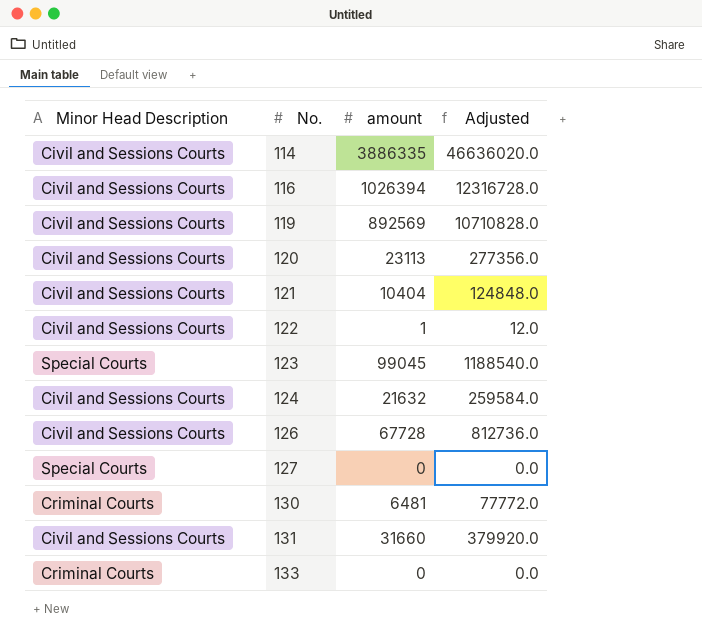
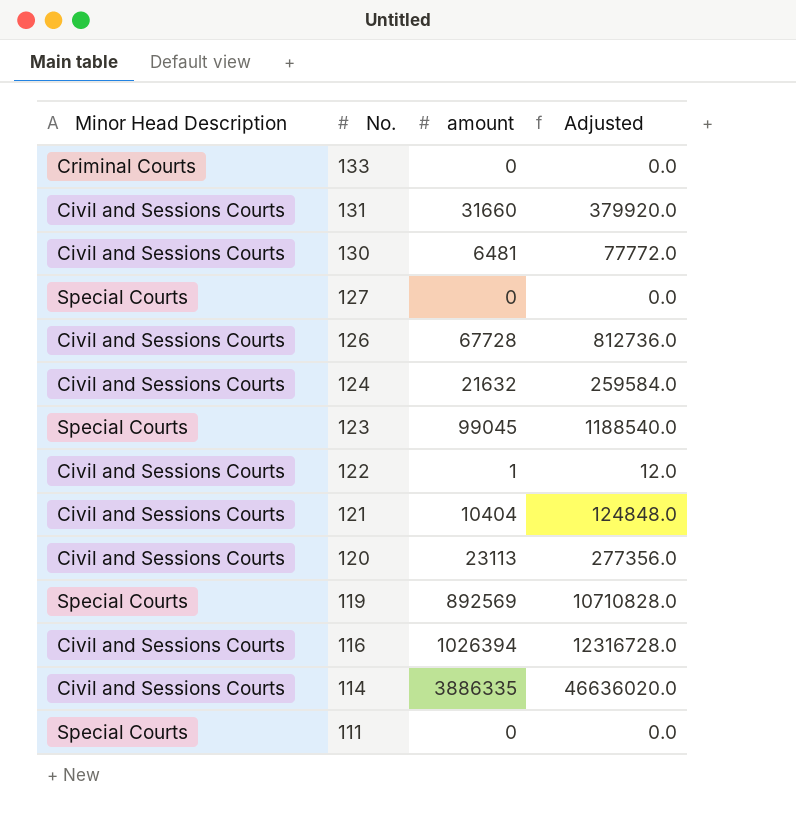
row order: No. ascending -> No. descending
130 | Minor Head Description: Criminal Courts -> Civil and Sessions Courts
119 | Minor Head Description: Civil and Sessions Courts -> Special Courts
row 111: none -> Special Courts | 0 | 0.0

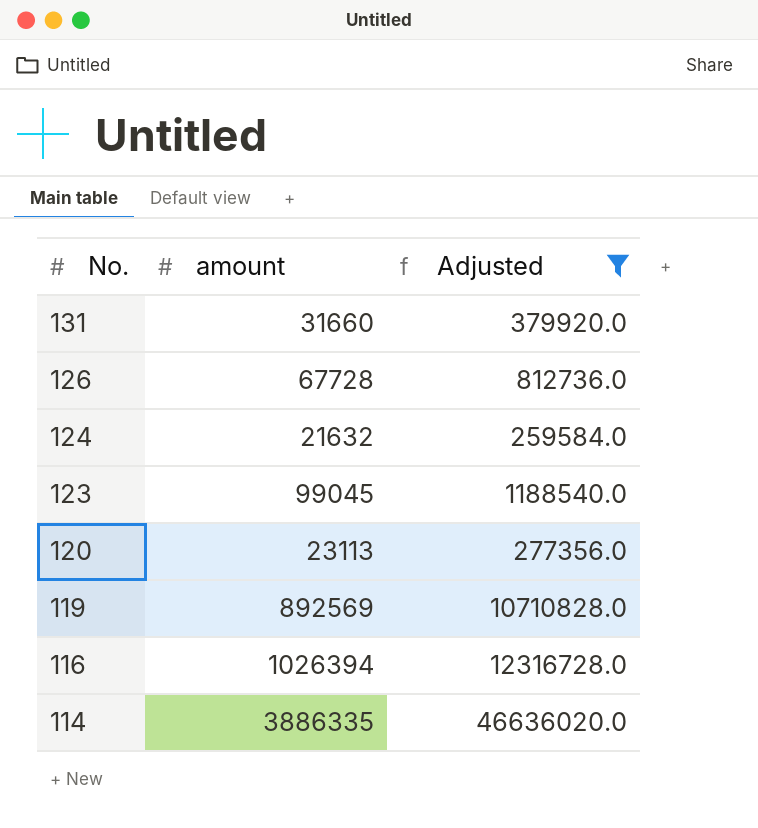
filter: none -> Adjusted >= 259584.0
column Minor Head Description | position: 1 -> none

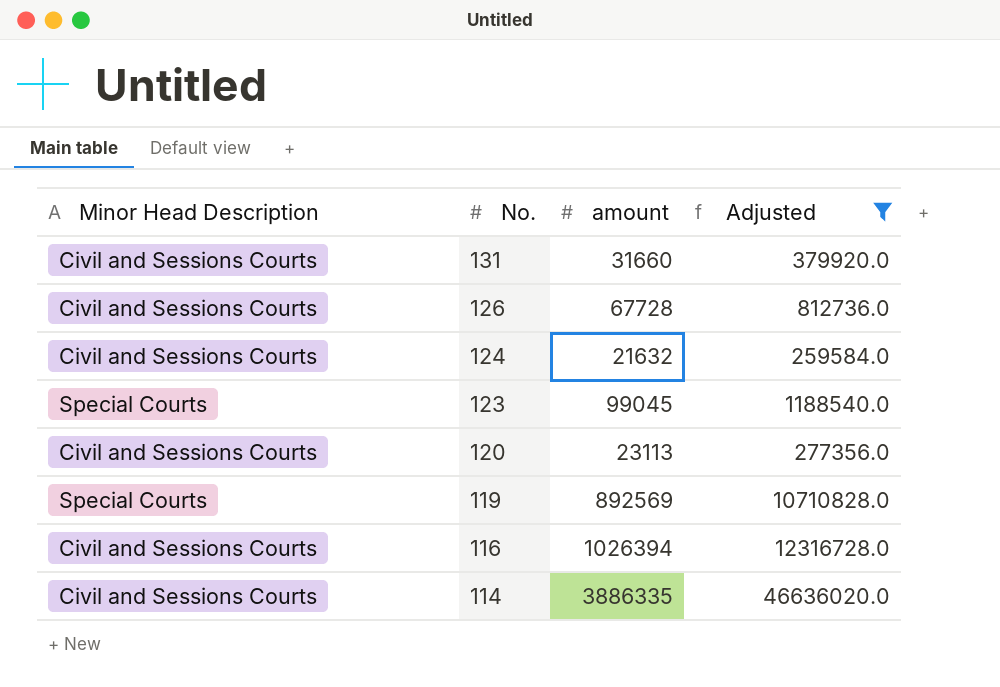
column Minor Head Description | position: none -> 1

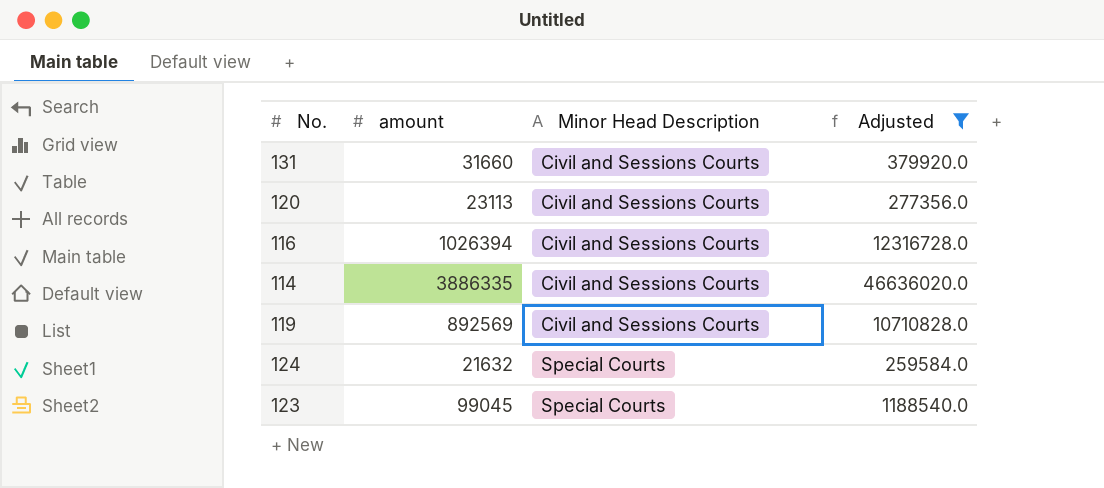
row order: No. descending -> Minor Head Description ascending
column Minor Head Description | position: 1 -> 3
row 126: Civil and Sessions Courts | 67728 | 812736.0 -> none
119 | Minor Head Description: Special Courts -> Civil and Sessions Courts
124 | Minor Head Description: Civil and Sessions Courts -> Special Courts

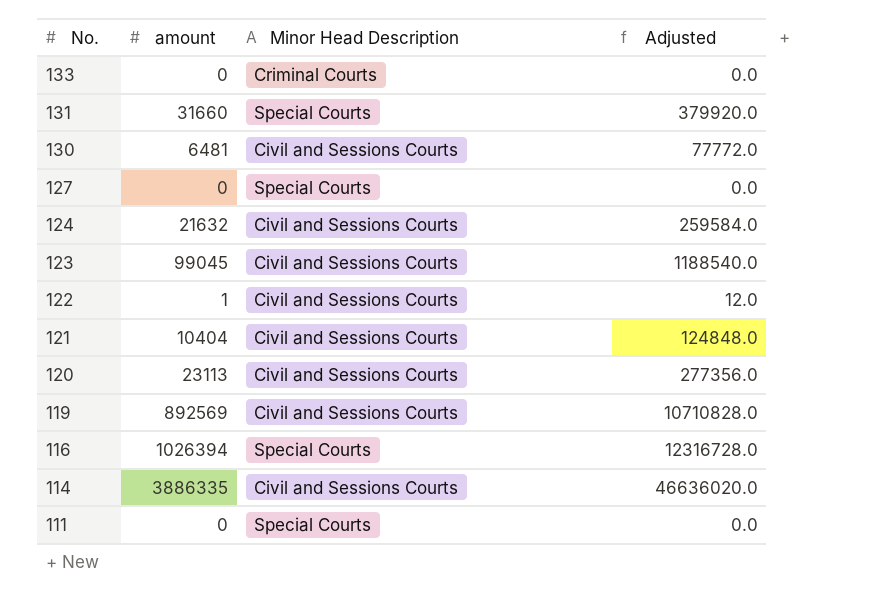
filter: Adjusted >= 259584.0 -> none
row order: Minor Head Description ascending -> No. descending
131 | Minor Head Description: Civil and Sessions Courts -> Special Courts
124 | Minor Head Description: Special Courts -> Civil and Sessions Courts
123 | Minor Head Description: Special Courts -> Civil and Sessions Courts
116 | Minor Head Description: Civil and Sessions Courts -> Special Courts

